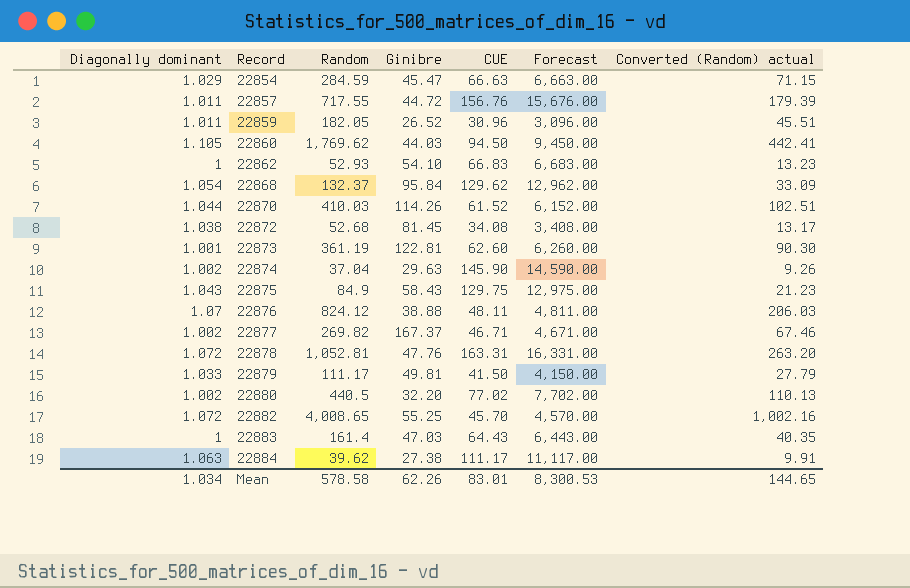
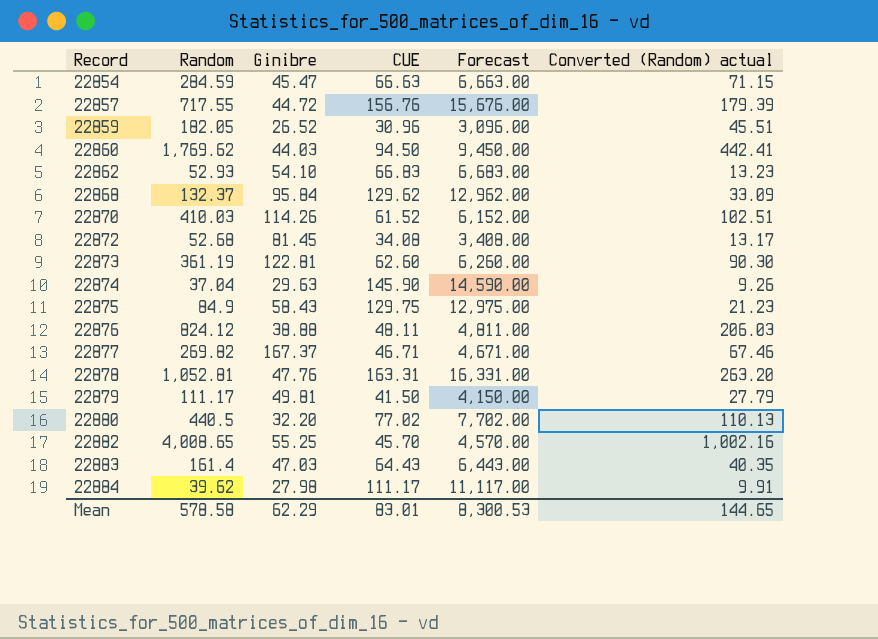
column Diagonally dominant | position: 1 -> none
22884 | Ginibre: 27.38 -> 27.98
Mean | Ginibre: 62.26 -> 62.29

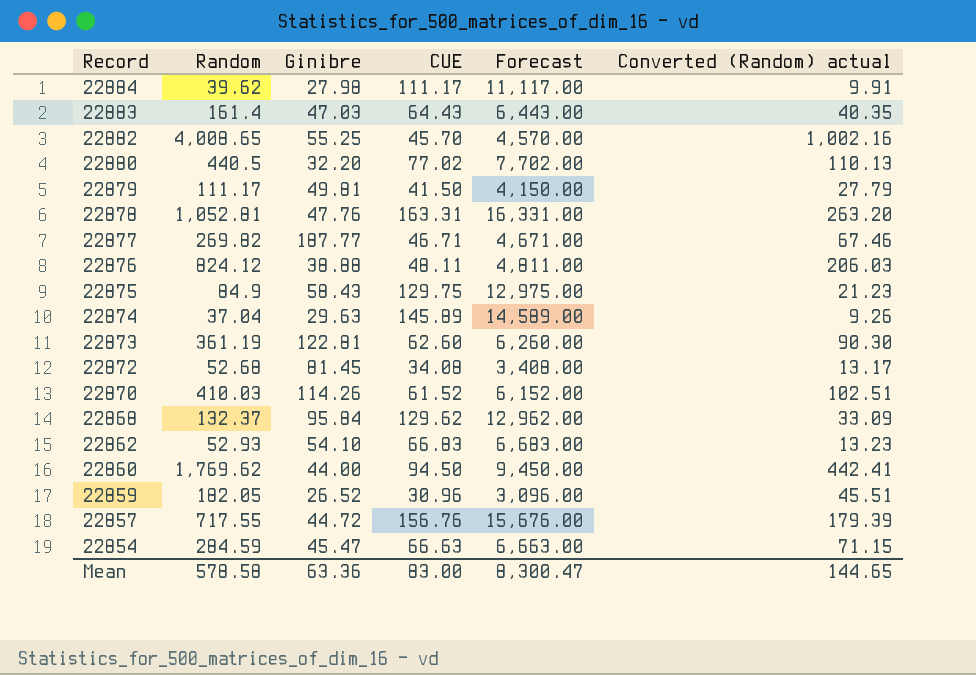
row order: Record ascending -> Record descending
22877 | Ginibre: 167.37 -> 187.77
22874 | CUE: 145.90 -> 145.89
22874 | Forecast: 14,590.00 -> 14,589.00
22860 | Ginibre: 44.03 -> 44.00
Mean | Ginibre: 62.29 -> 63.36
Mean | CUE: 83.01 -> 83.00
Mean | Forecast: 8,300.53 -> 8,300.47

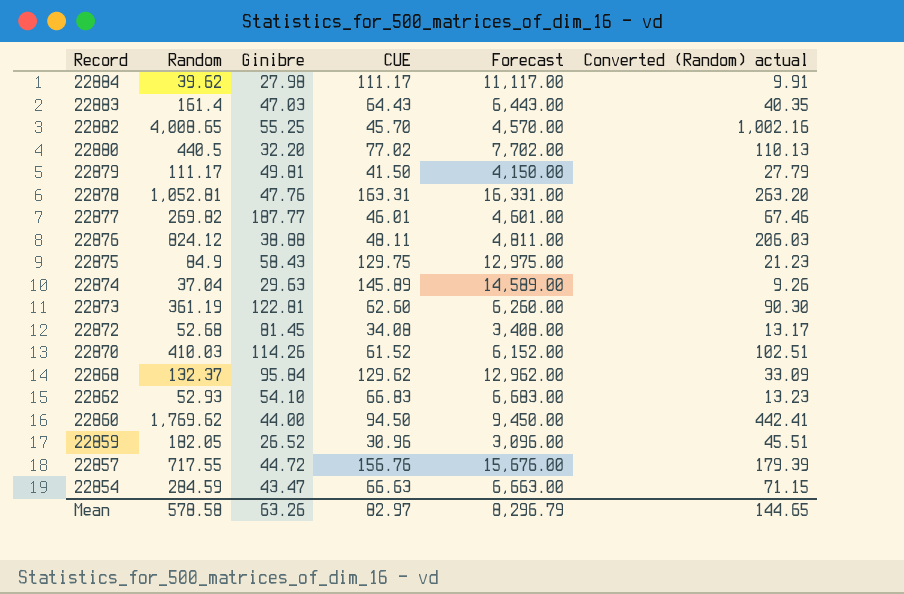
22877 | CUE: 46.71 -> 46.01
22877 | Forecast: 4,671.00 -> 4,601.00
22854 | Ginibre: 45.47 -> 43.47
Mean | Ginibre: 63.36 -> 63.26
Mean | CUE: 83.00 -> 82.97
Mean | Forecast: 8,300.47 -> 8,296.79

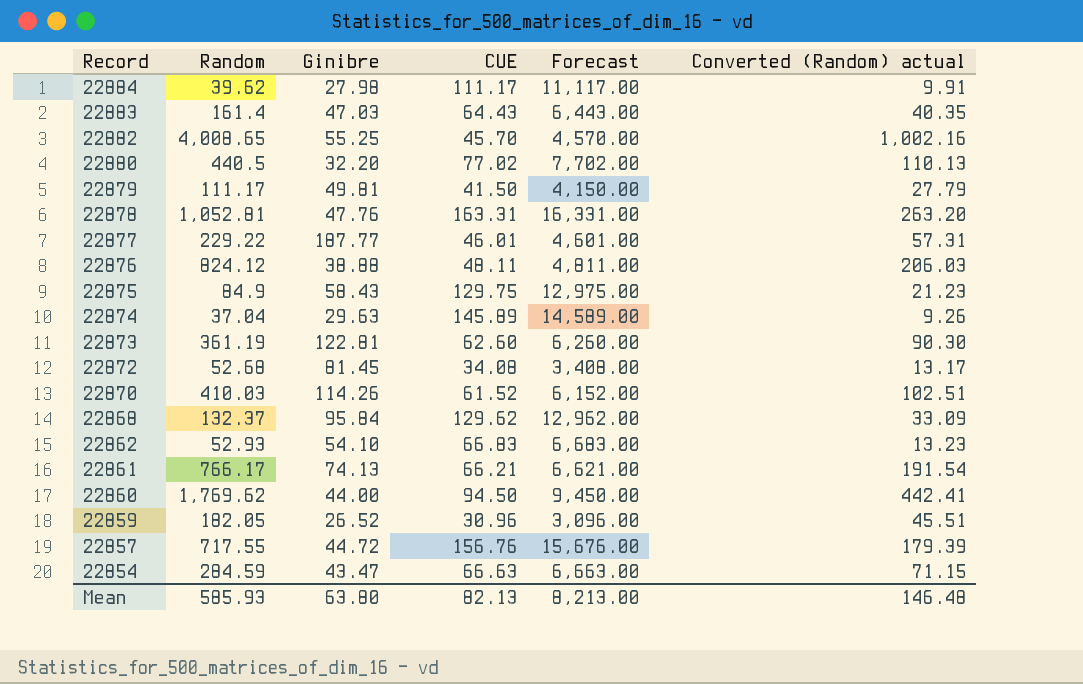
22877 | Random: 269.82 -> 229.22
22877 | Converted (Random) actual: 67.46 -> 57.31
row 22861: none -> 766.17 | 74.13 | 66.21 | 6,621.00 | 191.54
Mean | Random: 578.58 -> 585.93
Mean | Ginibre: 63.26 -> 63.80
Mean | CUE: 82.97 -> 82.13
Mean | Forecast: 8,296.79 -> 8,213.00
Mean | Converted (Random) actual: 144.65 -> 146.48

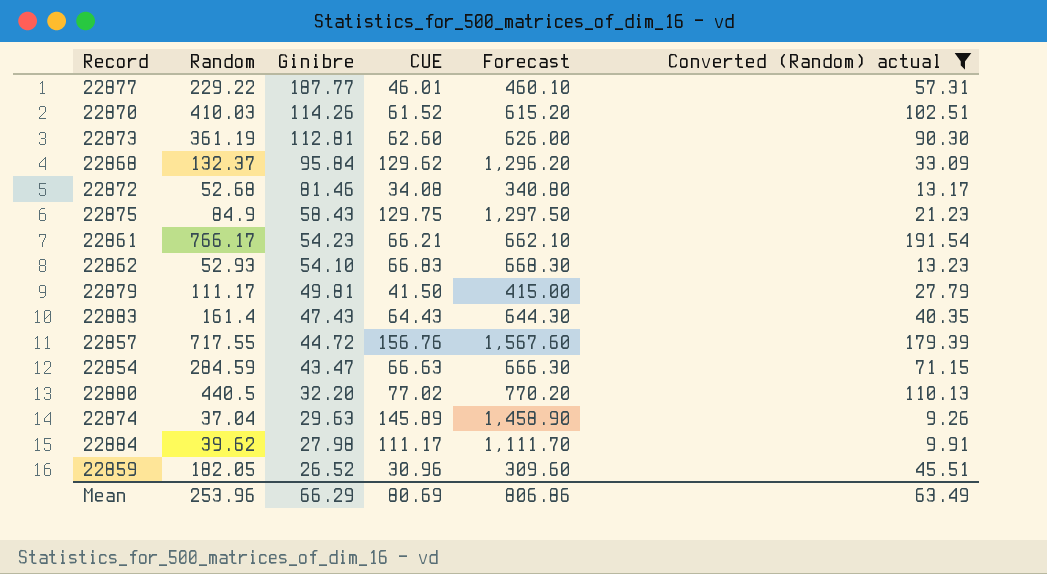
filter: none -> Converted (Random) actual <= 191.54
row order: Record descending -> Ginibre descending
column Forecast | formula: [CUE] * 100 -> [CUE] * 10
22873 | Ginibre: 122.81 -> 112.81
22872 | Ginibre: 81.45 -> 81.46
22861 | Ginibre: 74.13 -> 54.23
22883 | Ginibre: 47.03 -> 47.43
Mean | Random: 585.93 -> 253.96
Mean | Ginibre: 63.80 -> 66.29
Mean | CUE: 82.13 -> 80.69
Mean | Forecast: 8,213.00 -> 806.86
Mean | Converted (Random) actual: 146.48 -> 63.49

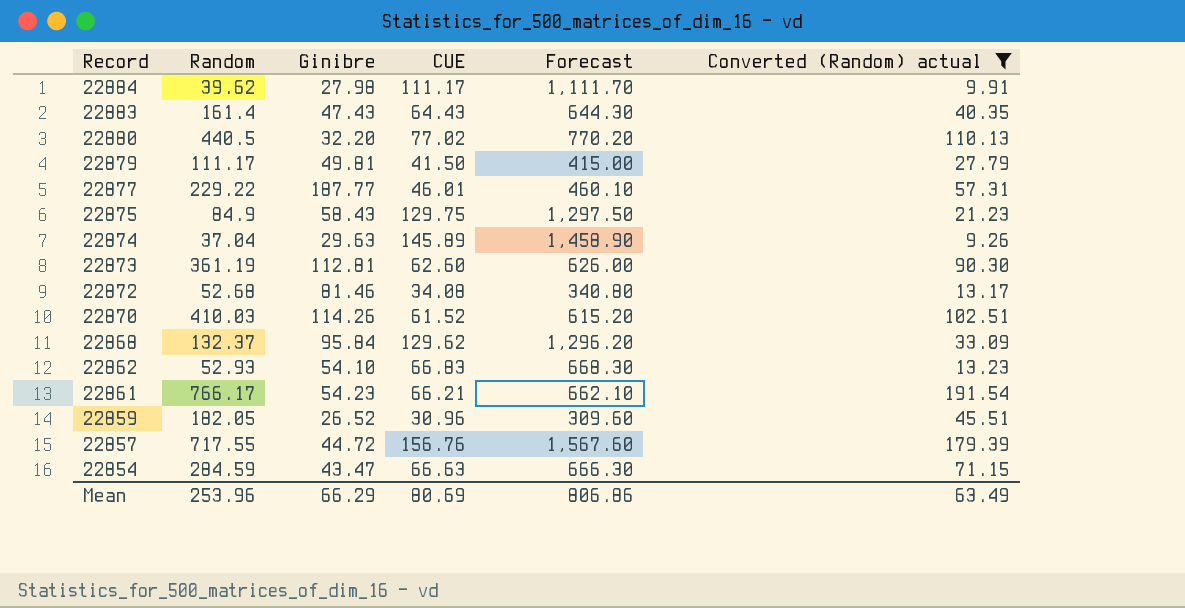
row order: Ginibre descending -> Record descending

